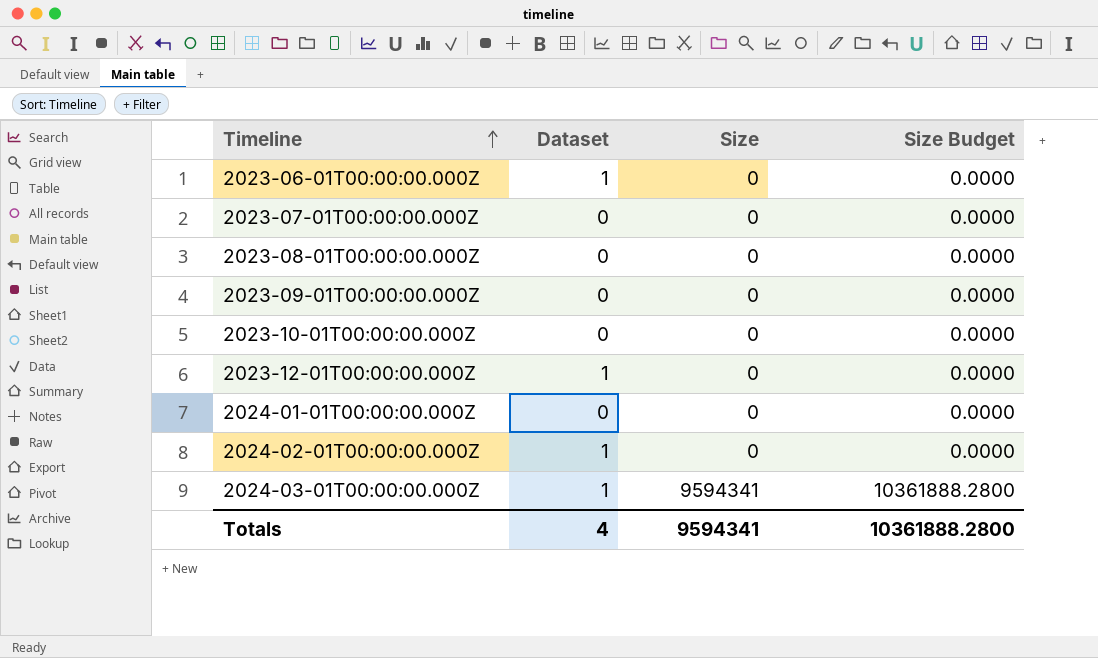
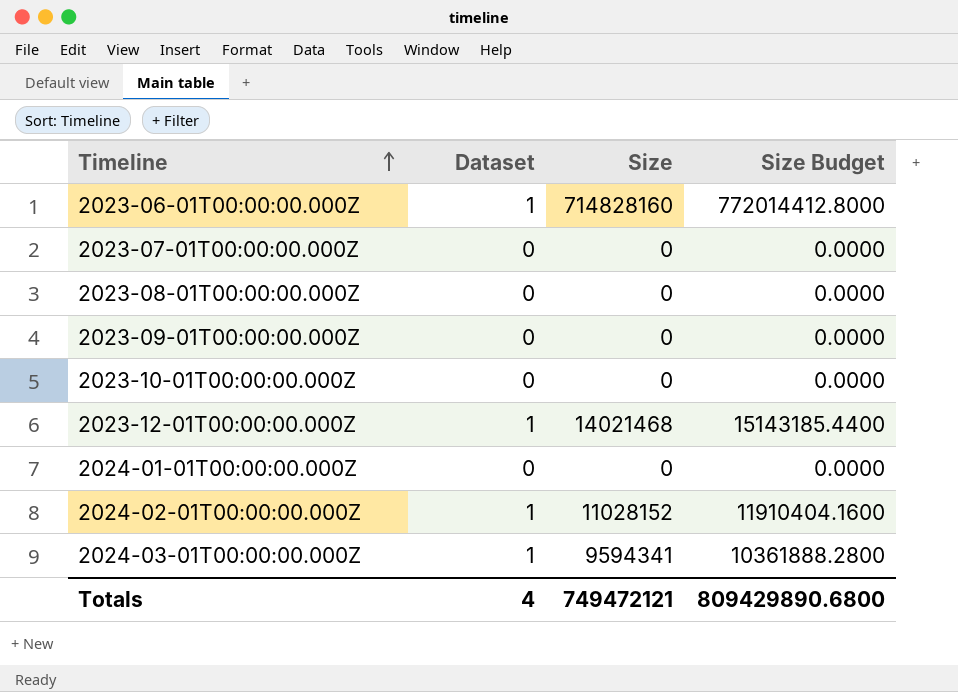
2023-06-01T00:00:00.000Z | Size: 0 -> 714828160
2023-06-01T00:00:00.000Z | Size Budget: 0.0000 -> 772014412.8000
2023-12-01T00:00:00.000Z | Size: 0 -> 14021468
2023-12-01T00:00:00.000Z | Size Budget: 0.0000 -> 15143185.4400
2024-02-01T00:00:00.000Z | Size: 0 -> 11028152
2024-02-01T00:00:00.000Z | Size Budget: 0.0000 -> 11910404.1600
Totals | Size: 9594341 -> 749472121
Totals | Size Budget: 10361888.2800 -> 809429890.6800

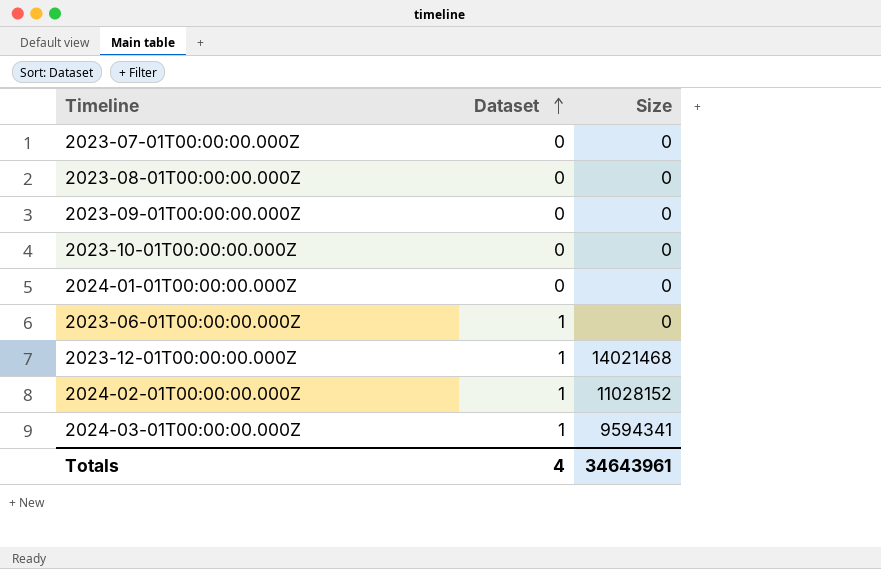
row order: Timeline ascending -> Dataset ascending
column Size Budget | formula: [Size] * 1.08 -> none
2023-06-01T00:00:00.000Z | Size: 714828160 -> 0
Totals | Size: 749472121 -> 34643961

